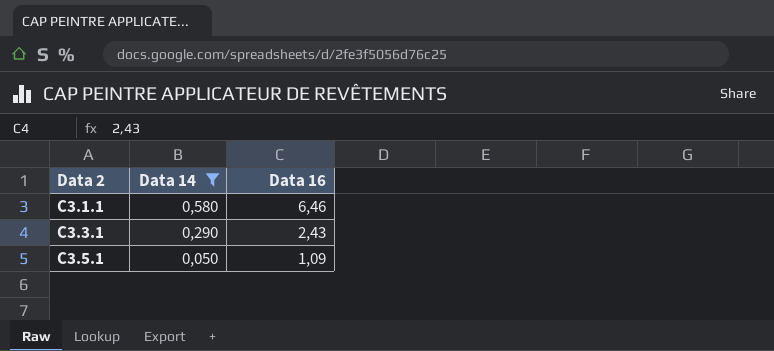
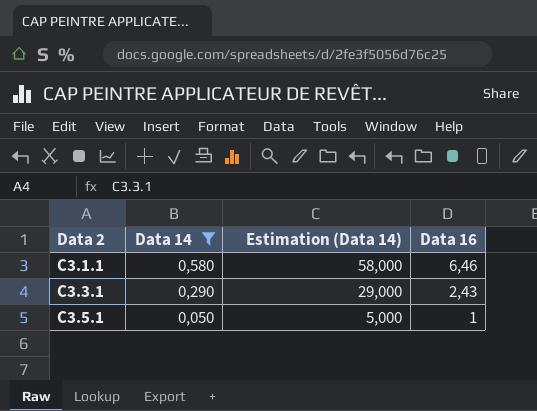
column Estimation (Data 14) | formula: none -> [Data 14] * 100
C3.5.1 | Data 16: 1,09 -> 1

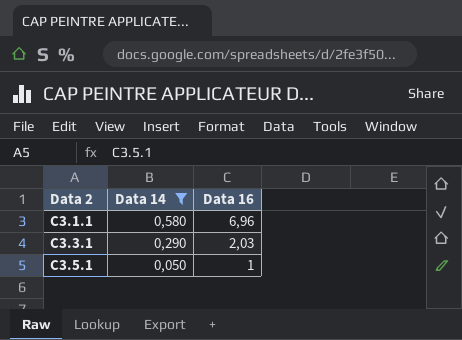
column Estimation (Data 14) | formula: [Data 14] * 100 -> none
C3.1.1 | Data 16: 6,46 -> 6,96
C3.3.1 | Data 16: 2,43 -> 2,03

